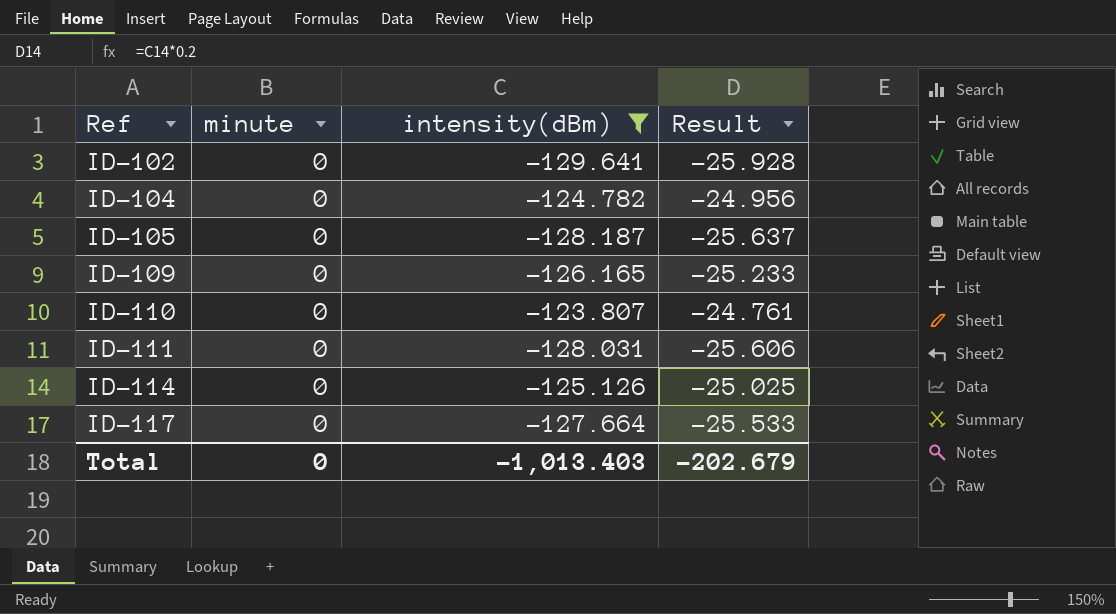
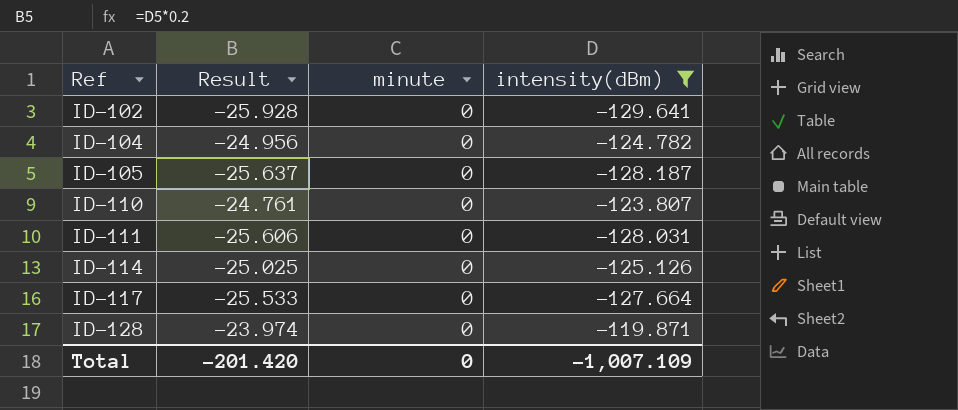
column Result | position: 4 -> 2
row ID-109: 0 | -126.165 | -25.233 -> none
row ID-128: none -> -23.974 | 0 | -119.871
Total | Result: -202.679 -> -201.420
Total | intensity(dBm): -1,013.403 -> -1,007.109

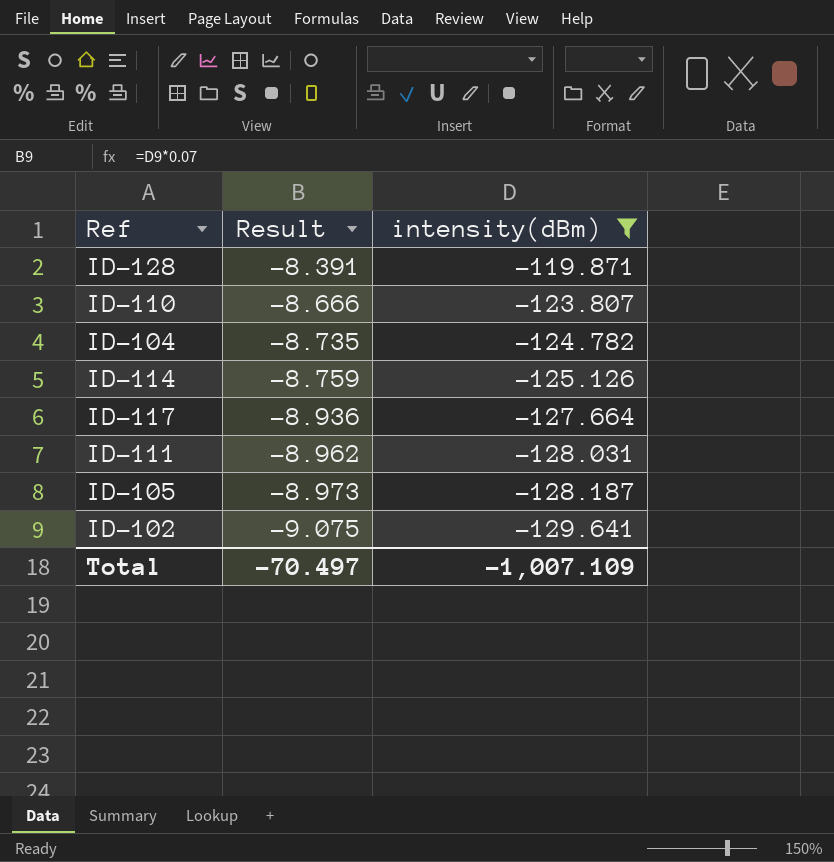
row order: Ref ascending -> Result descending
column minute | position: 3 -> none
column Result | formula: [intensity(dBm)] * 0.2 -> [intensity(dBm)] * 0.07
Total | Result: -201.420 -> -70.497

